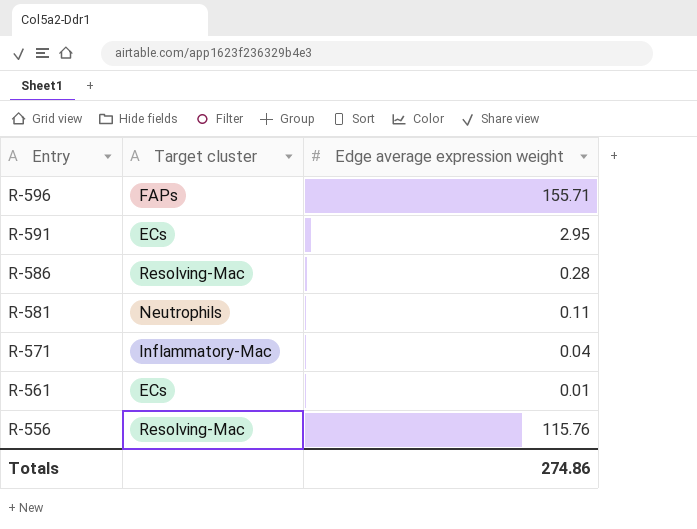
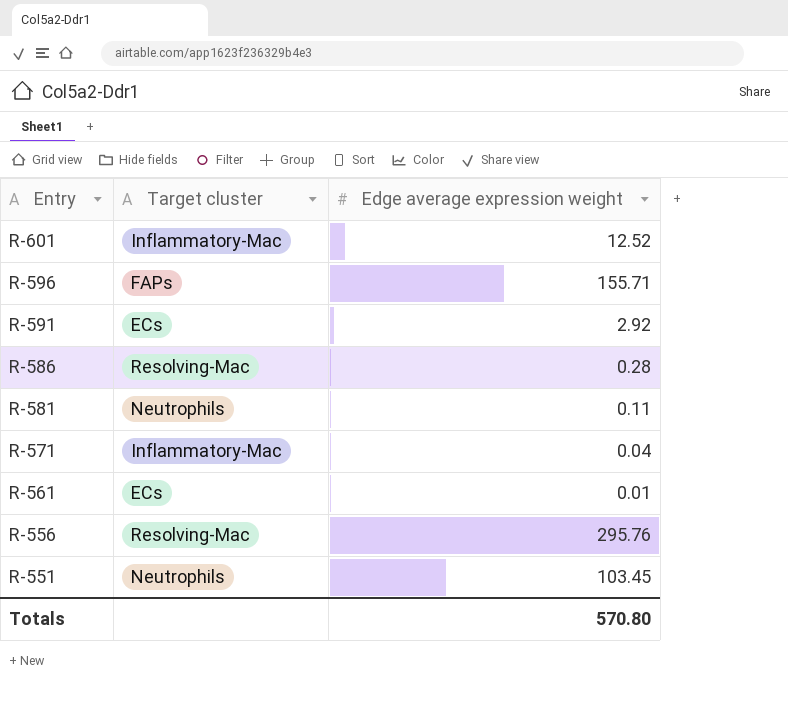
row R-601: none -> Inflammatory-Mac | 12.52
R-591 | Edge average expression weight: 2.95 -> 2.92
R-556 | Edge average expression weight: 115.76 -> 295.76
row R-551: none -> Neutrophils | 103.45
Totals | Edge average expression weight: 274.86 -> 570.80

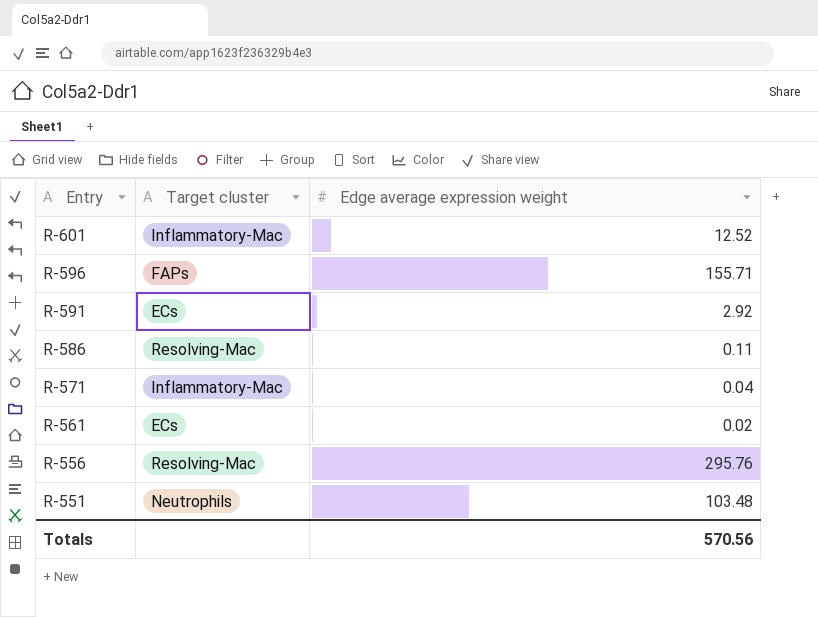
row R-581: Neutrophils | 0.11 -> none
R-586 | Edge average expression weight: 0.28 -> 0.11
R-561 | Edge average expression weight: 0.01 -> 0.02
R-551 | Edge average expression weight: 103.45 -> 103.48
Totals | Edge average expression weight: 570.80 -> 570.56

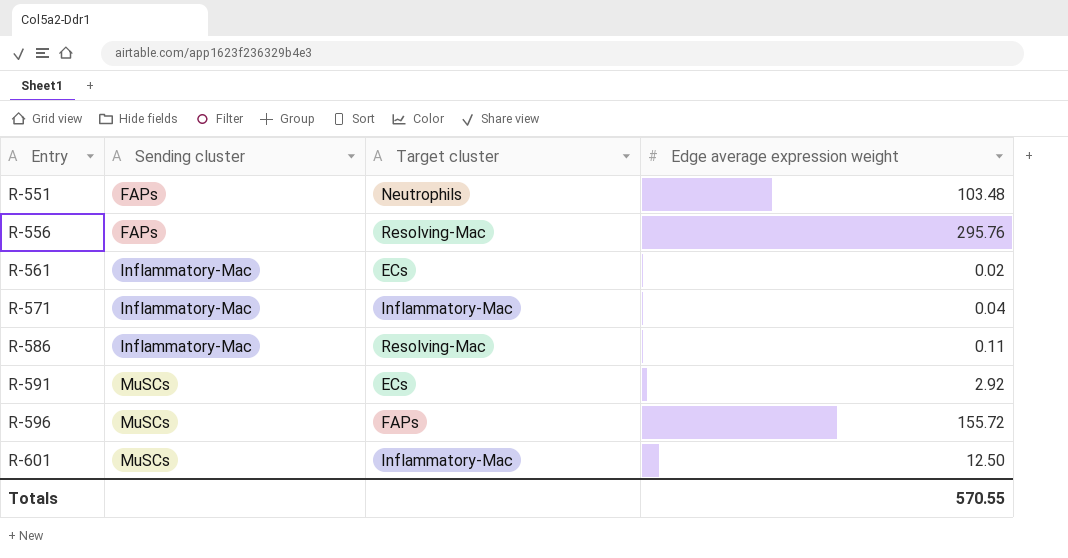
row order: Entry descending -> Entry ascending
column Sending cluster | position: none -> 2
R-596 | Edge average expression weight: 155.71 -> 155.72
R-601 | Edge average expression weight: 12.52 -> 12.50
Totals | Edge average expression weight: 570.56 -> 570.55

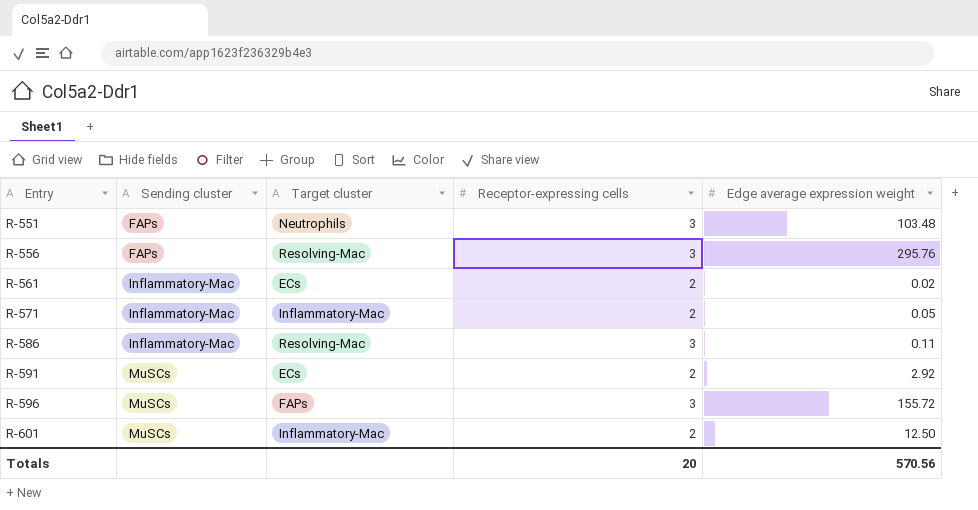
column Receptor-expressing cells | position: none -> 4
R-571 | Edge average expression weight: 0.04 -> 0.05
Totals | Edge average expression weight: 570.55 -> 570.56

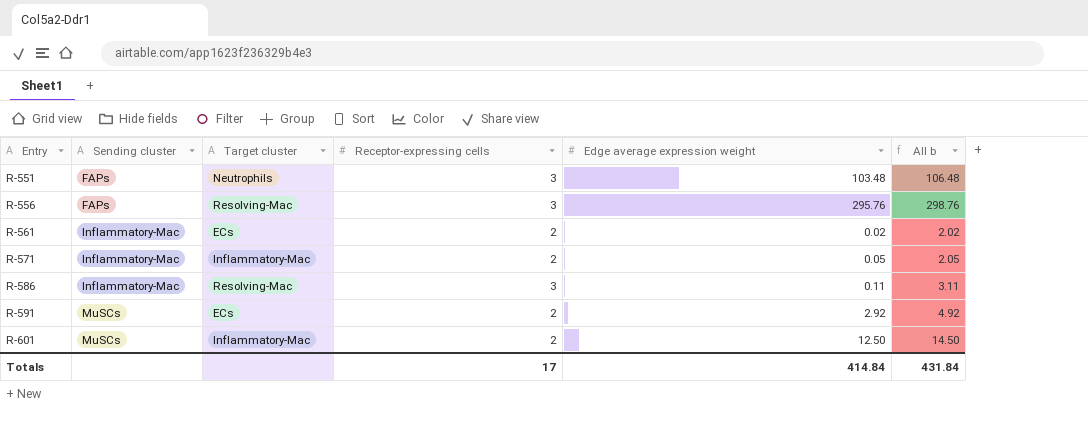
column All b | formula: none -> [Receptor-expressing cells] + [Edge average expression weight]
row R-596: MuSCs | FAPs | 3 | 155.72 -> none
Totals | Receptor-expressing cells: 20 -> 17
Totals | Edge average expression weight: 570.56 -> 414.84

